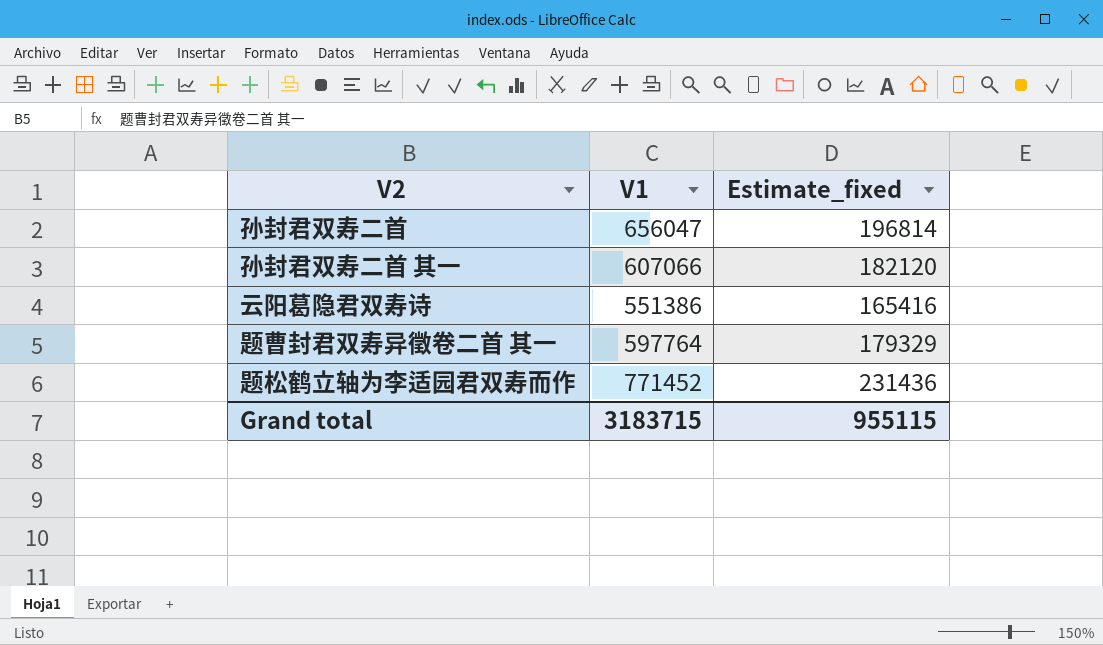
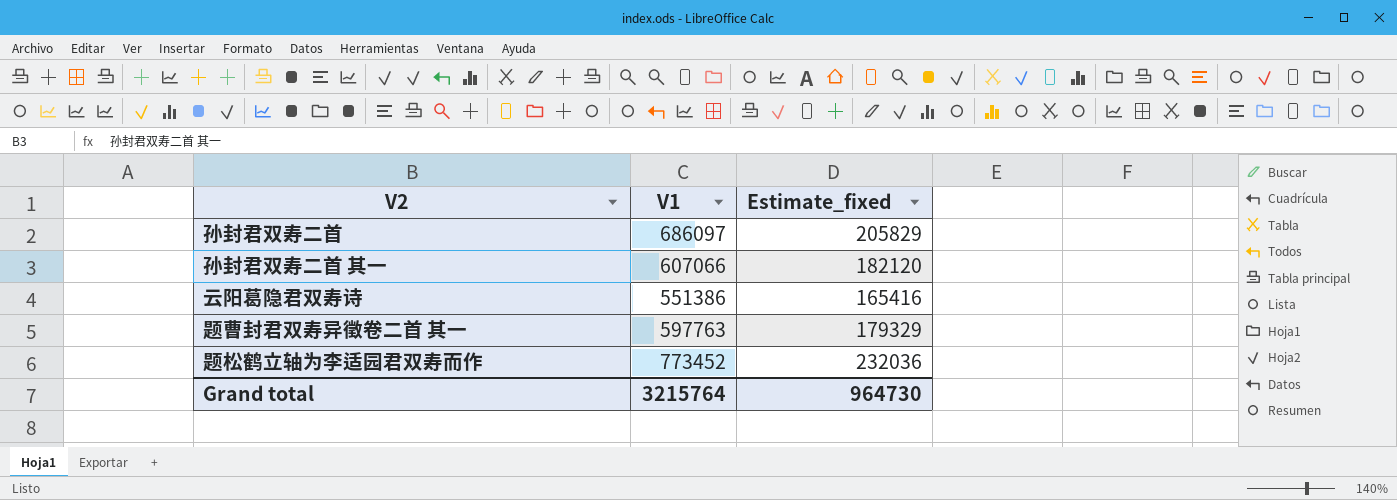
孙封君双寿二首 | V1: 656047 -> 686097
孙封君双寿二首 | Estimate_fixed: 196814 -> 205829
题曹封君双寿异徵卷二首 其一 | V1: 597764 -> 597763
题松鹤立轴为李适园君双寿而作 | V1: 771452 -> 773452
题松鹤立轴为李适园君双寿而作 | Estimate_fixed: 231436 -> 232036
Grand total | V1: 3183715 -> 3215764
Grand total | Estimate_fixed: 955115 -> 964730

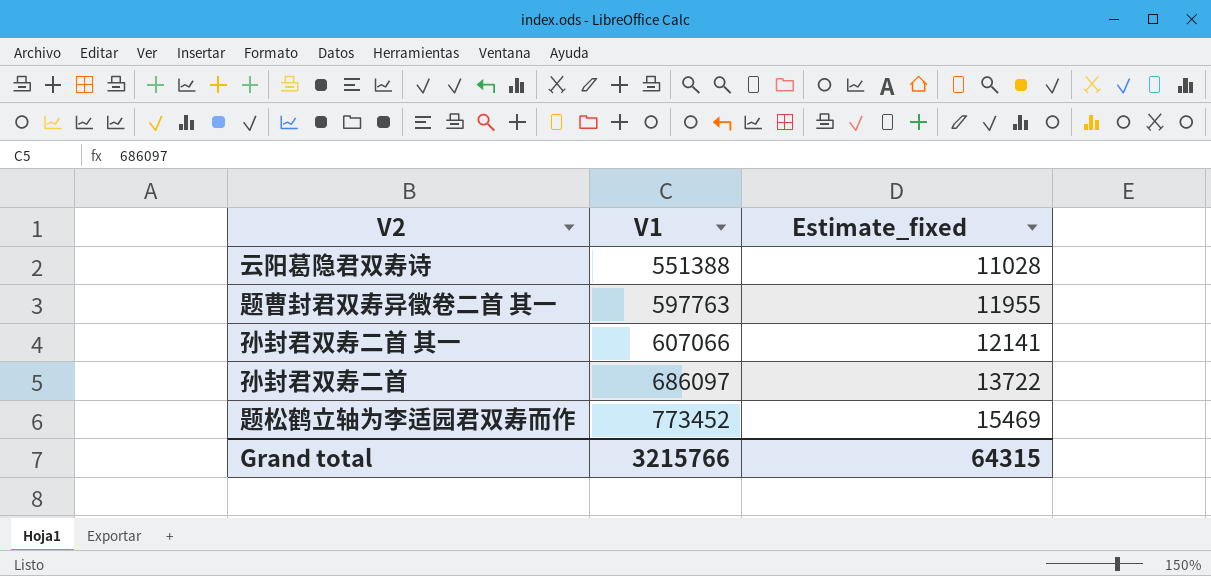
row order: none -> V1 ascending
column Estimate_fixed | formula: [V1] * 0.3 -> [V1] * 0.02
云阳葛隐君双寿诗 | V1: 551386 -> 551388
Grand total | V1: 3215764 -> 3215766
Grand total | Estimate_fixed: 964730 -> 64315

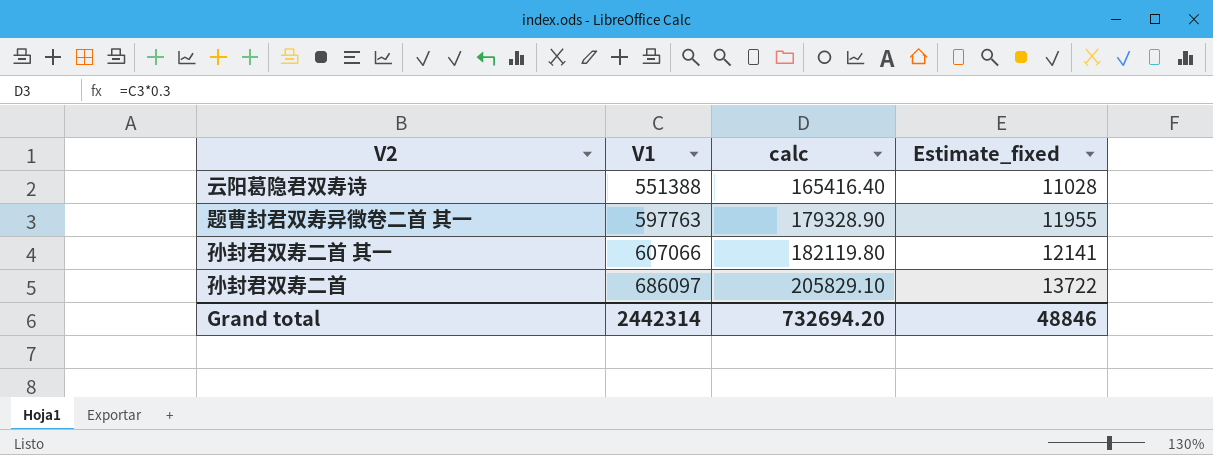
column calc | formula: none -> [V1] * 0.3
row 题松鹤立轴为李适园君双寿而作: 773452 | 15469 -> none
Grand total | V1: 3215766 -> 2442314
Grand total | Estimate_fixed: 64315 -> 48846

